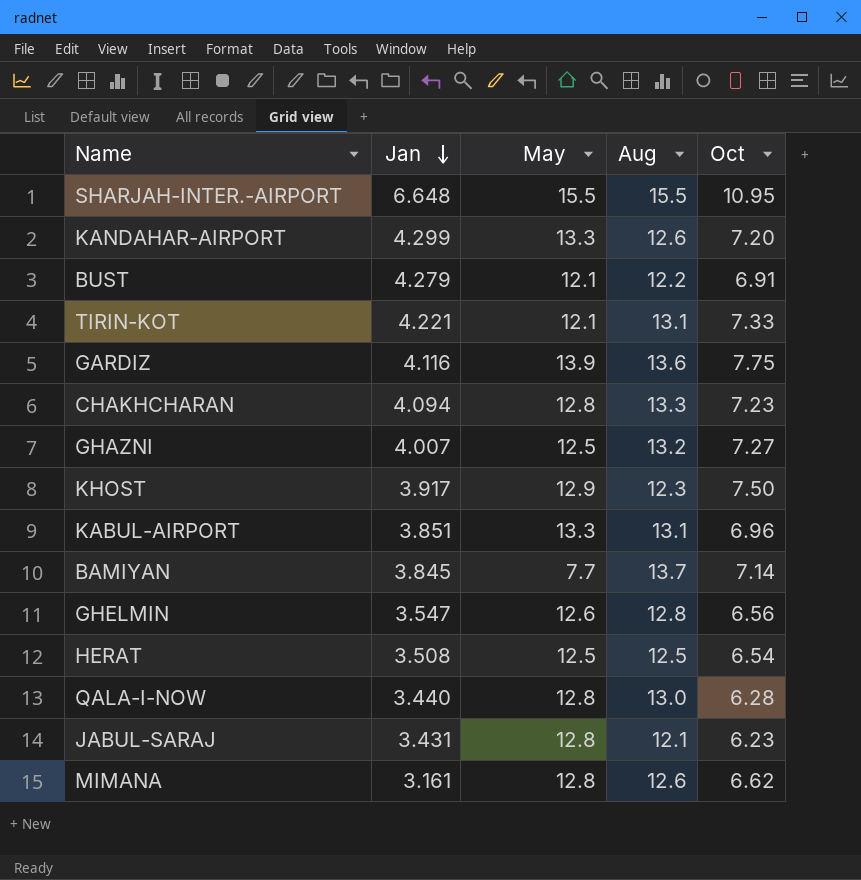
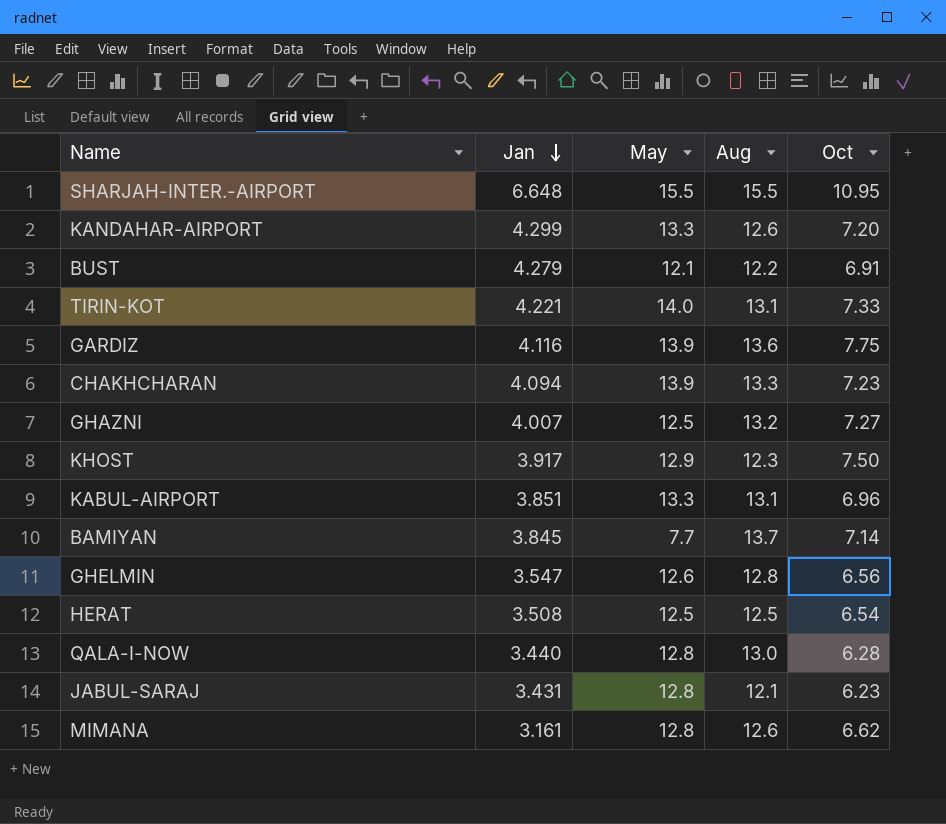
TIRIN-KOT | May: 12.1 -> 14.0
CHAKHCHARAN | May: 12.8 -> 13.9

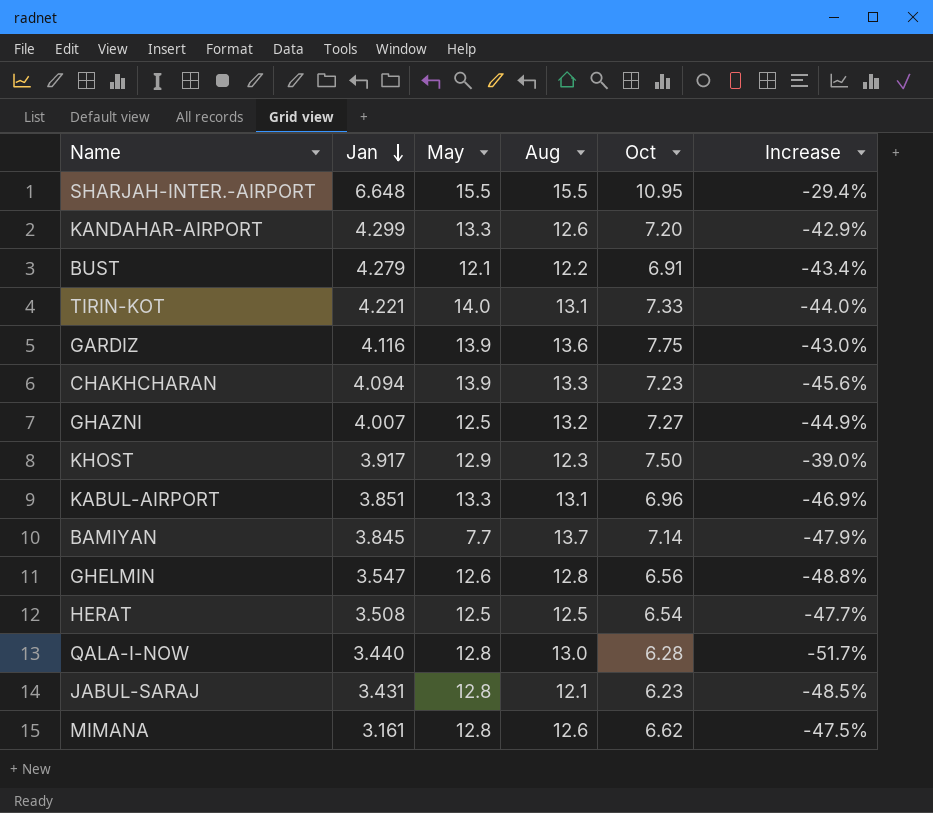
column Increase | formula: none -> ([Oct] - [Aug]) / [Aug]

